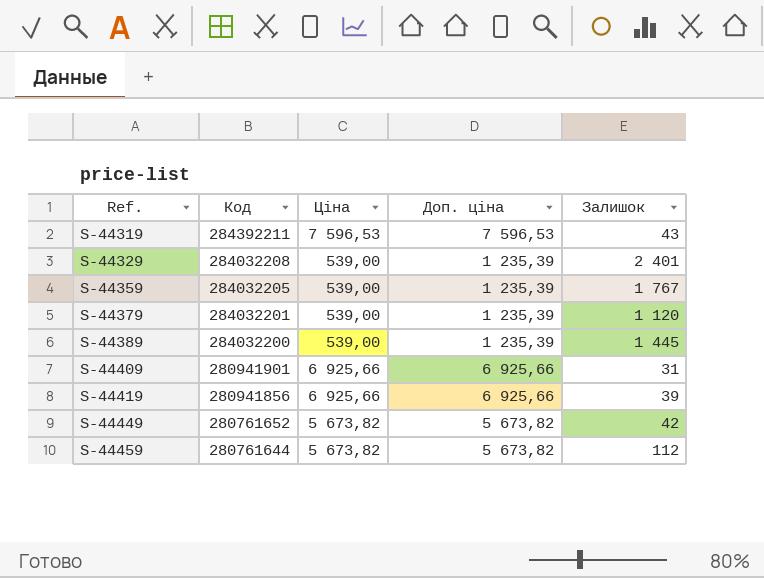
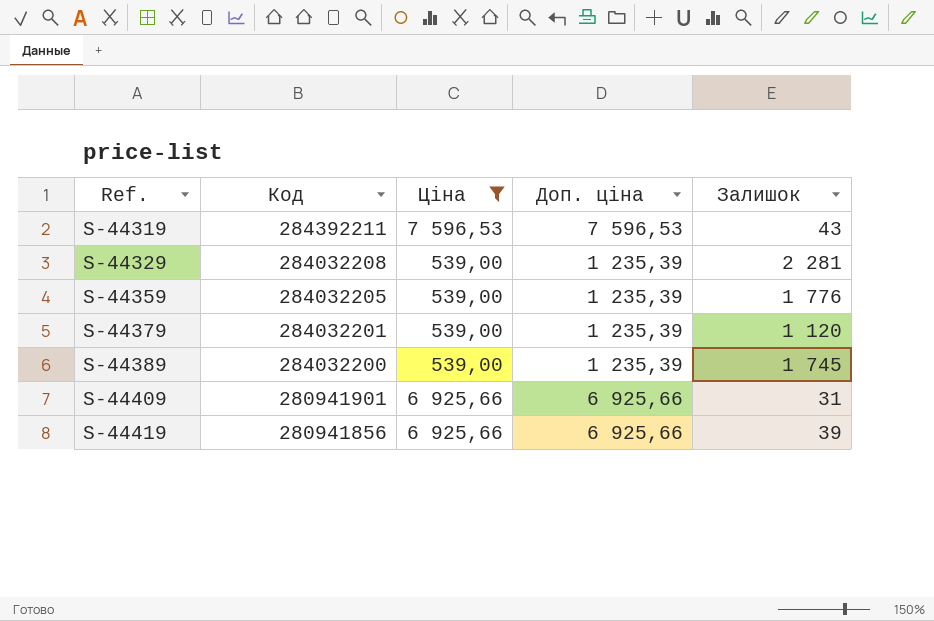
filter: none -> Ціна != 5 673,82
S-44329 | Залишок: 2 401 -> 2 281
S-44359 | Залишок: 1 767 -> 1 776
S-44389 | Залишок: 1 445 -> 1 745

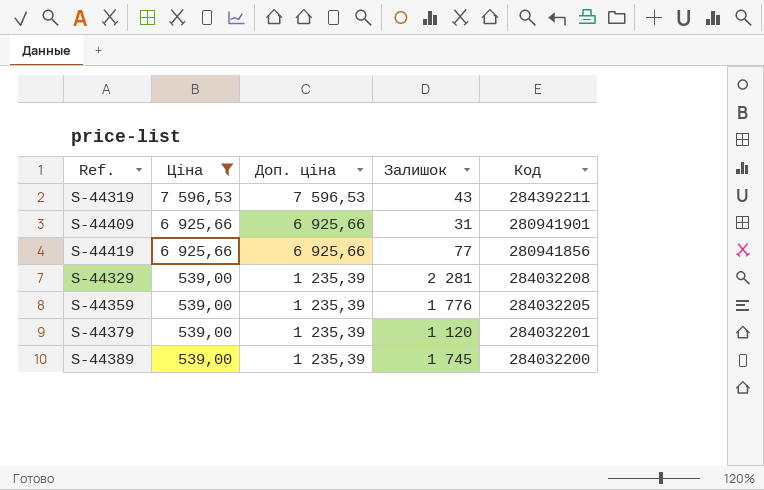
row order: Ref. ascending -> Ціна descending
column Код | position: 2 -> 5
S-44419 | Залишок: 39 -> 77

